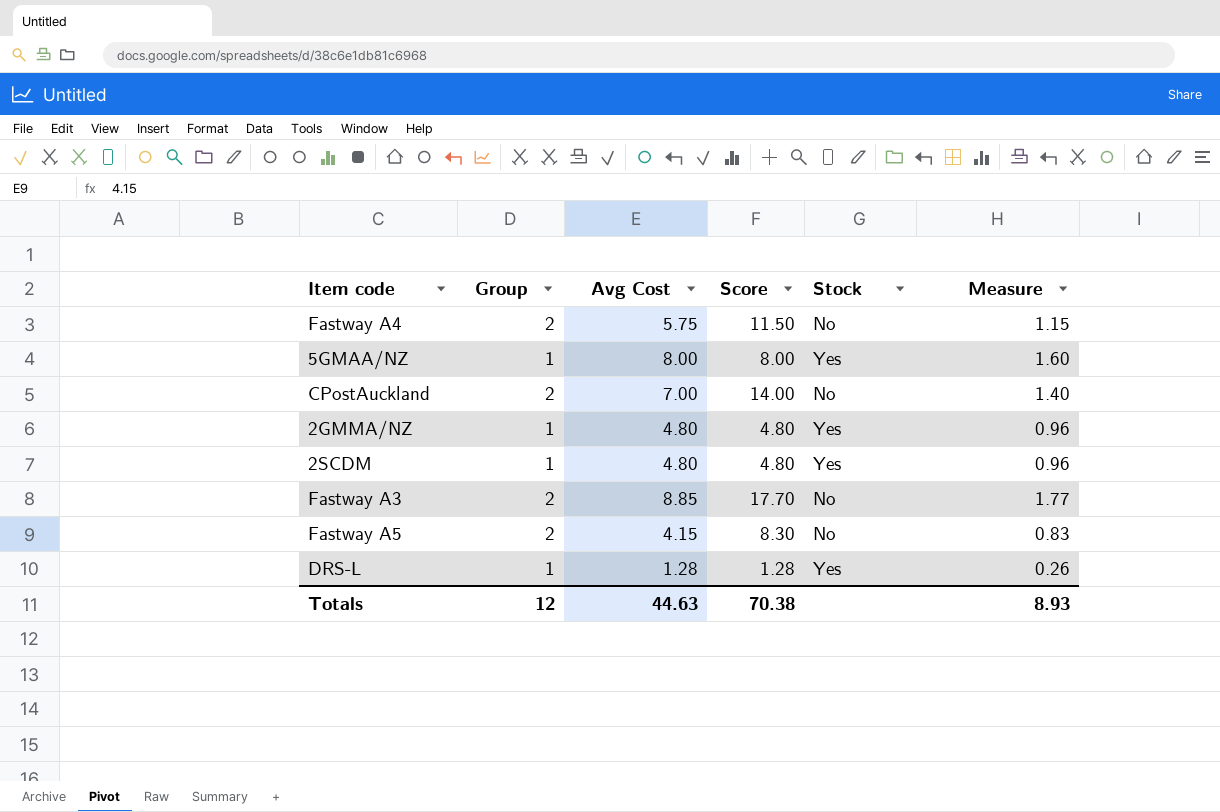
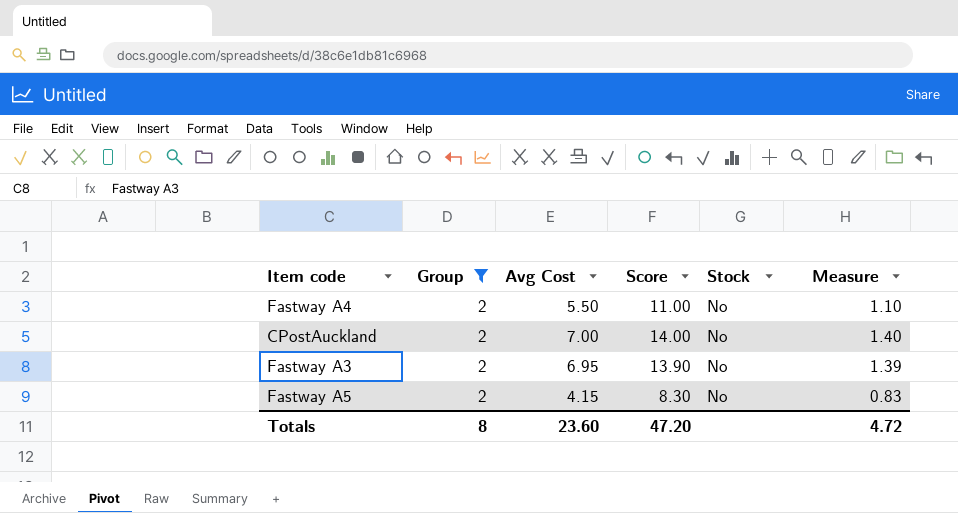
filter: none -> Group = 2
Fastway A4 | Avg Cost: 5.75 -> 5.50
Fastway A4 | Score: 11.50 -> 11.00
Fastway A4 | Measure: 1.15 -> 1.10
Fastway A3 | Avg Cost: 8.85 -> 6.95
Fastway A3 | Score: 17.70 -> 13.90
Fastway A3 | Measure: 1.77 -> 1.39
Totals | Group: 12 -> 8
Totals | Avg Cost: 44.63 -> 23.60
Totals | Score: 70.38 -> 47.20
Totals | Measure: 8.93 -> 4.72

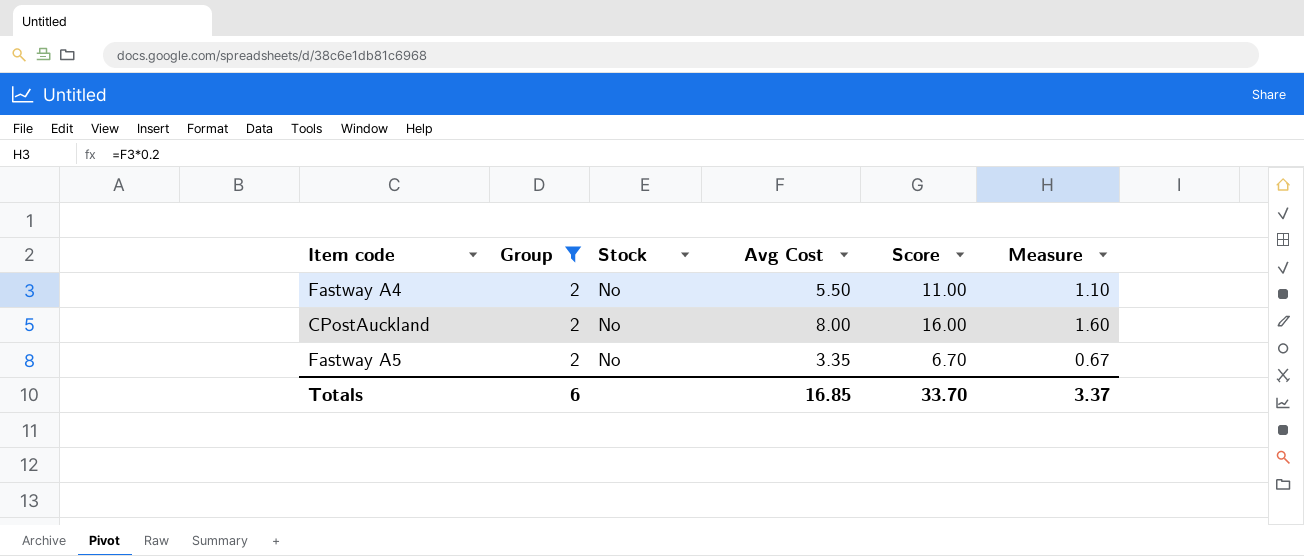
column Stock | position: 5 -> 3
row Fastway A3: 2 | 6.95 | 13.90 | No | 1.39 -> none
CPostAuckland | Avg Cost: 7.00 -> 8.00
CPostAuckland | Score: 14.00 -> 16.00
CPostAuckland | Measure: 1.40 -> 1.60
Fastway A5 | Avg Cost: 4.15 -> 3.35
Fastway A5 | Score: 8.30 -> 6.70
Fastway A5 | Measure: 0.83 -> 0.67
Totals | Group: 8 -> 6
Totals | Avg Cost: 23.60 -> 16.85
Totals | Score: 47.20 -> 33.70
Totals | Measure: 4.72 -> 3.37

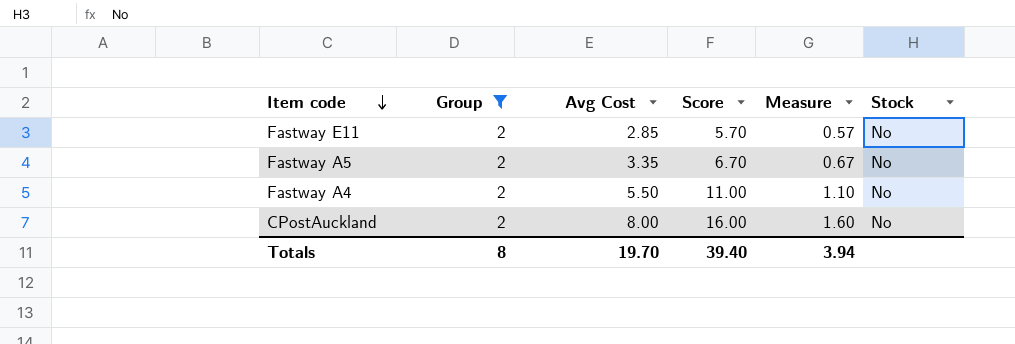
row order: none -> Item code descending
column Stock | position: 3 -> 6
row Fastway E11: none -> 2 | 2.85 | 5.70 | 0.57 | No
Totals | Group: 6 -> 8
Totals | Avg Cost: 16.85 -> 19.70
Totals | Score: 33.70 -> 39.40
Totals | Measure: 3.37 -> 3.94

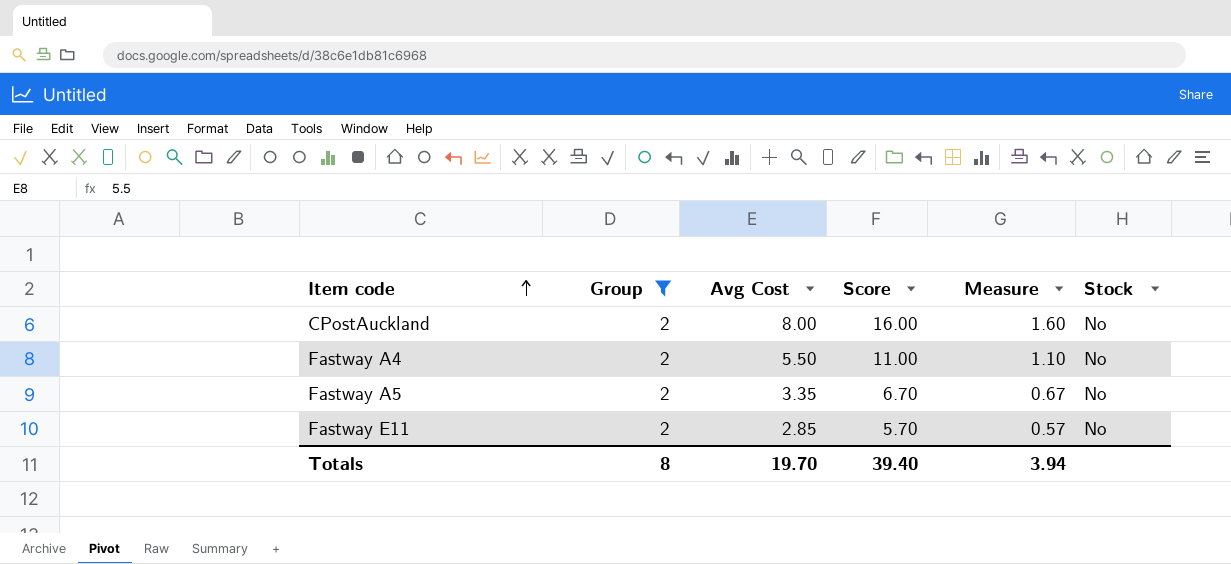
row order: Item code descending -> Item code ascending

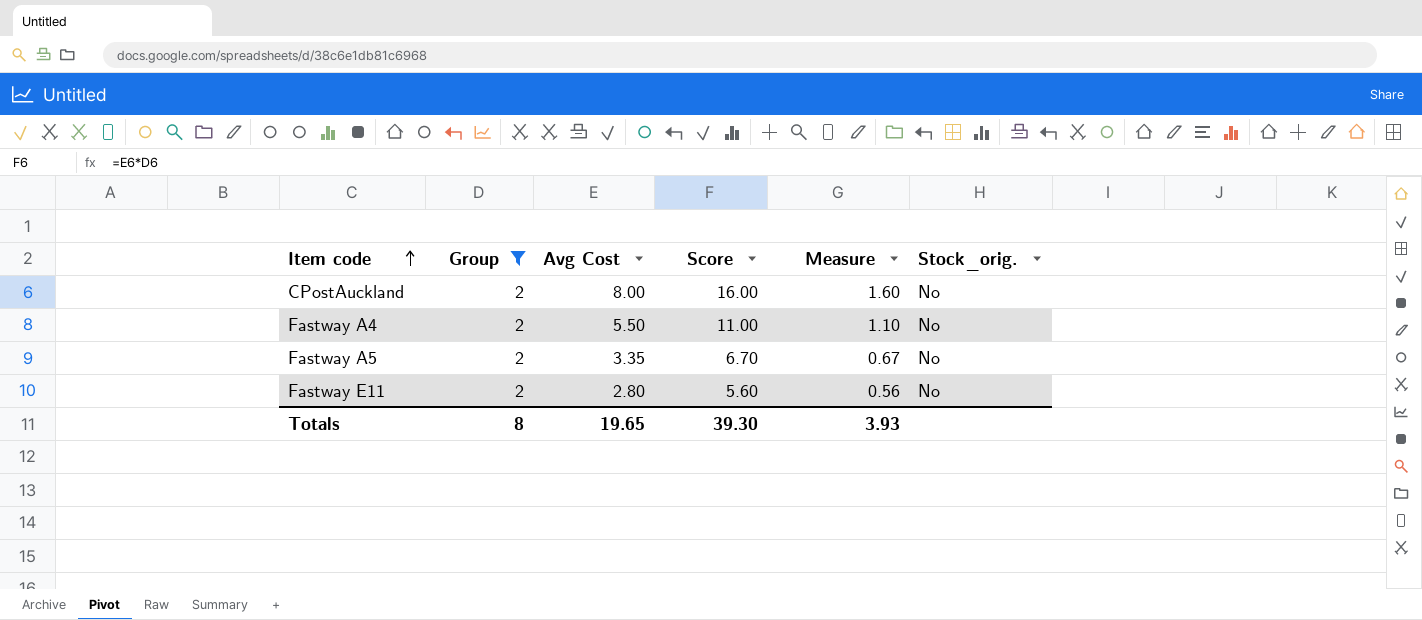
column name: Stock -> Stock_orig.
Fastway E11 | Avg Cost: 2.85 -> 2.80
Fastway E11 | Score: 5.70 -> 5.60
Fastway E11 | Measure: 0.57 -> 0.56
Totals | Avg Cost: 19.70 -> 19.65
Totals | Score: 39.40 -> 39.30
Totals | Measure: 3.94 -> 3.93

